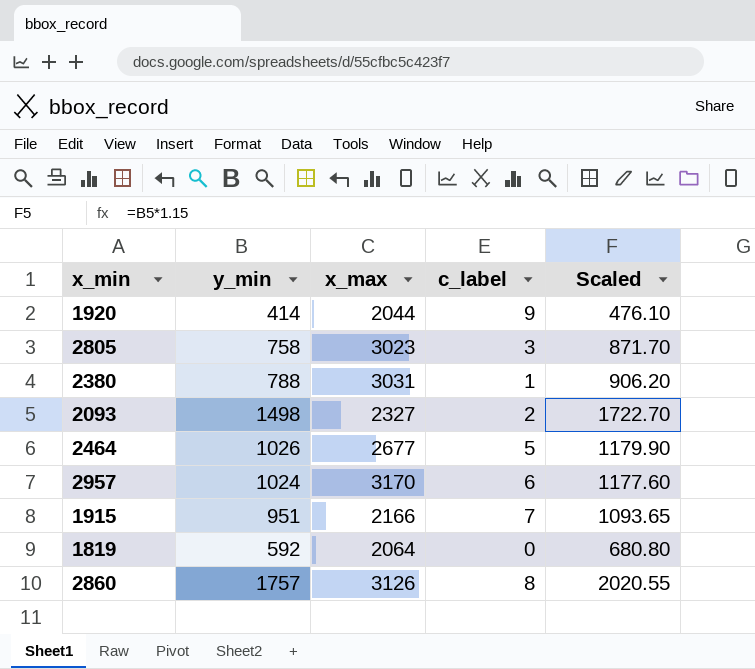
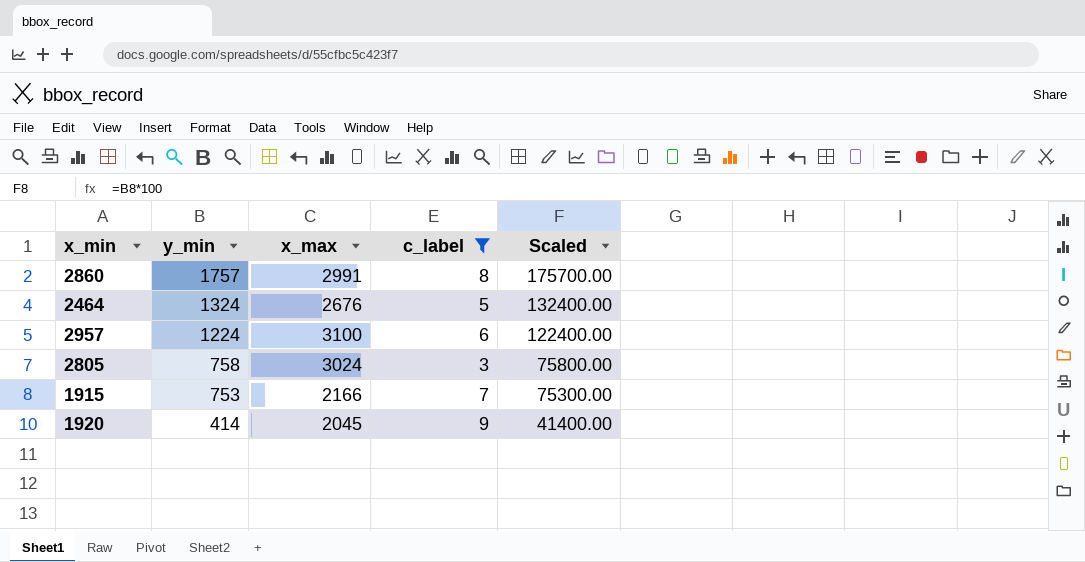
filter: none -> c_label >= 3
row order: none -> y_min descending
column Scaled | formula: [y_min] * 1.15 -> [y_min] * 100
2860 | x_max: 3126 -> 2991
2464 | y_min: 1026 -> 1324
2464 | x_max: 2677 -> 2676
2957 | y_min: 1024 -> 1224
2957 | x_max: 3170 -> 3100
2805 | x_max: 3023 -> 3024
1915 | y_min: 951 -> 753
1920 | x_max: 2044 -> 2045

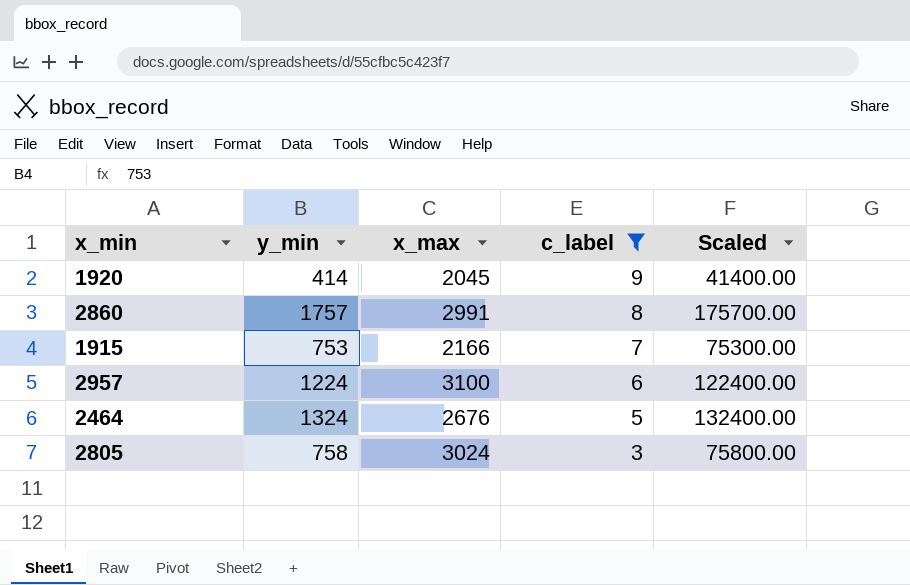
row order: y_min descending -> c_label descending

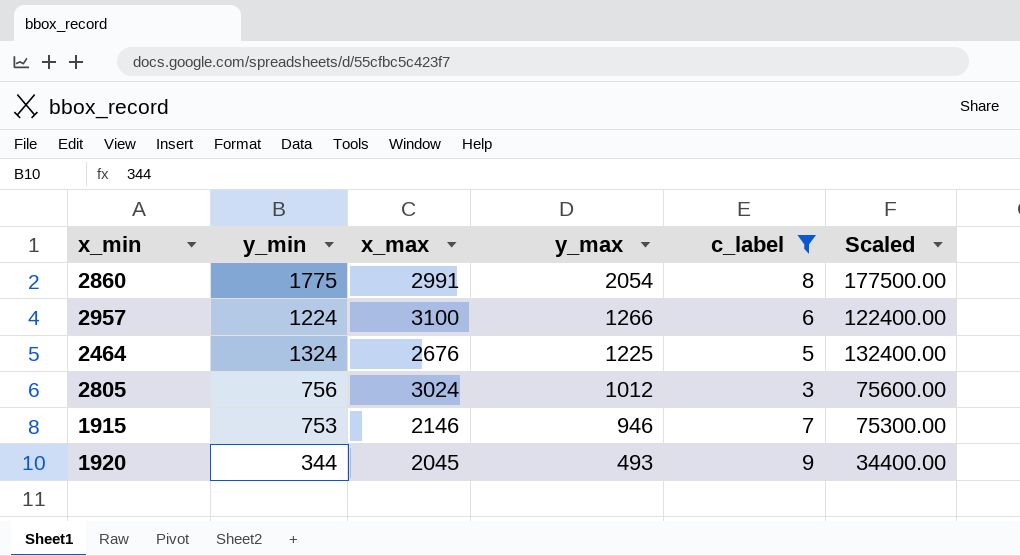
row order: c_label descending -> y_max descending
column y_max | position: none -> 4
2860 | y_min: 1757 -> 1775
2860 | Scaled: 175700.00 -> 177500.00
2805 | y_min: 758 -> 756
2805 | Scaled: 75800.00 -> 75600.00
1915 | x_max: 2166 -> 2146
1920 | y_min: 414 -> 344
1920 | Scaled: 41400.00 -> 34400.00

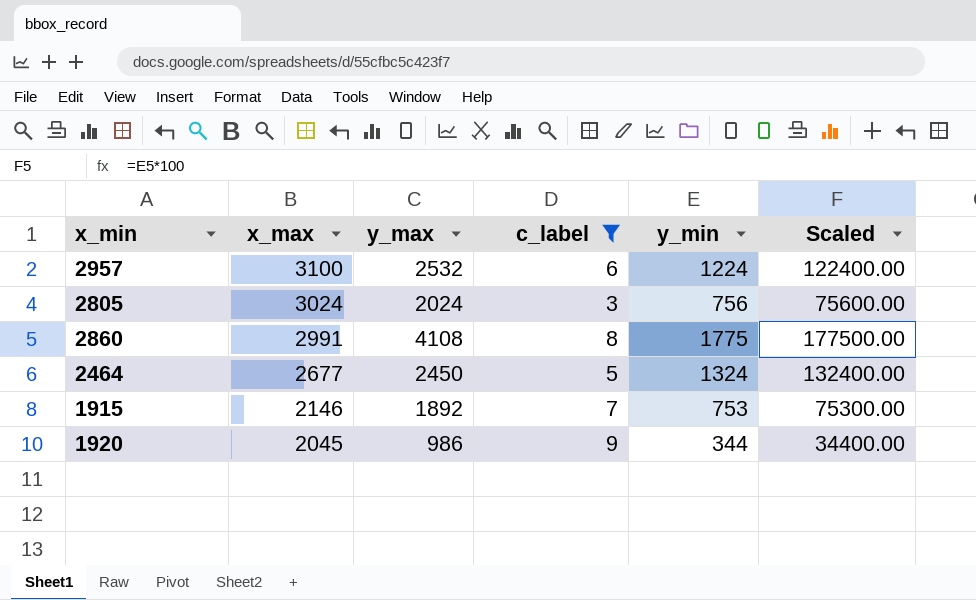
row order: y_max descending -> x_max descending
column y_min | position: 2 -> 5
2957 | y_max: 1266 -> 2532
2805 | y_max: 1012 -> 2024
2860 | y_max: 2054 -> 4108
2464 | x_max: 2676 -> 2677
2464 | y_max: 1225 -> 2450
1915 | y_max: 946 -> 1892
1920 | y_max: 493 -> 986

